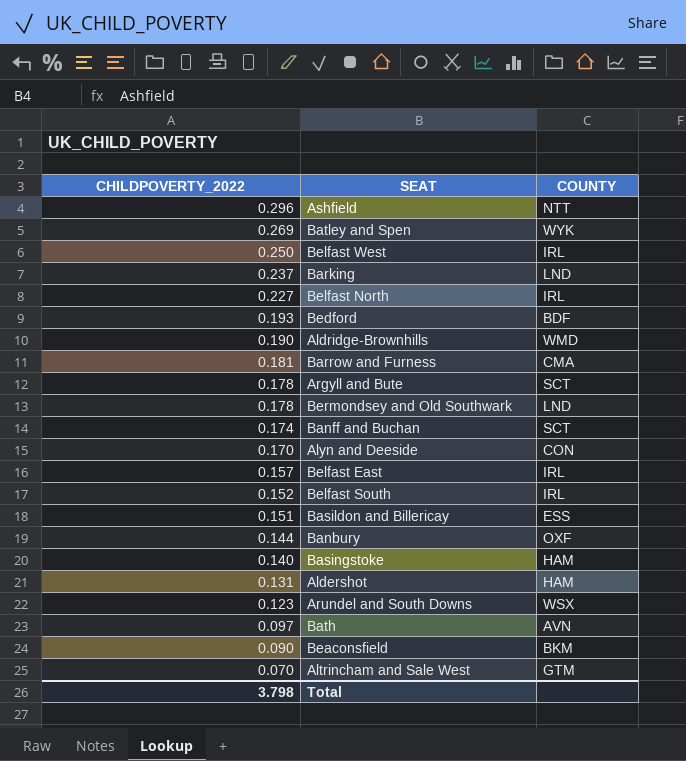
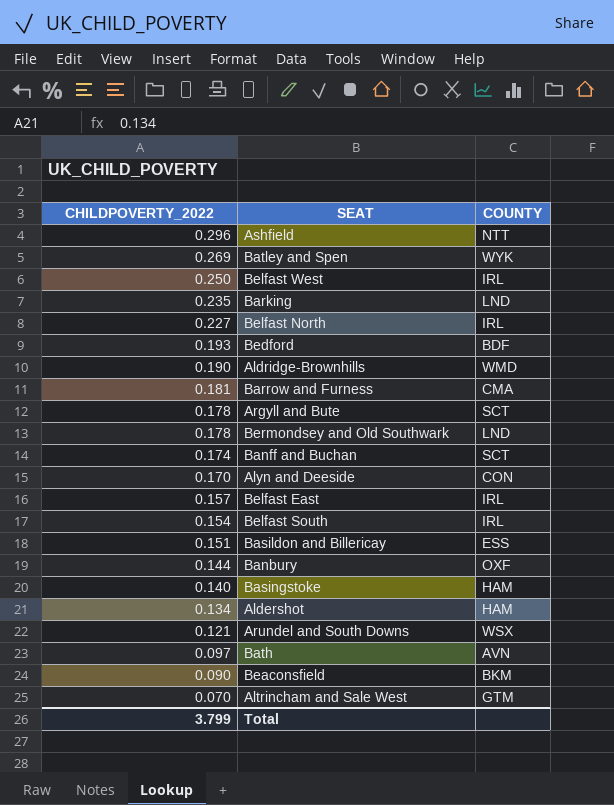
Barking | CHILDPOVERTY_2022: 0.237 -> 0.235
Belfast South | CHILDPOVERTY_2022: 0.152 -> 0.154
Aldershot | CHILDPOVERTY_2022: 0.131 -> 0.134
Arundel and South Downs | CHILDPOVERTY_2022: 0.123 -> 0.121
Total | CHILDPOVERTY_2022: 3.798 -> 3.799

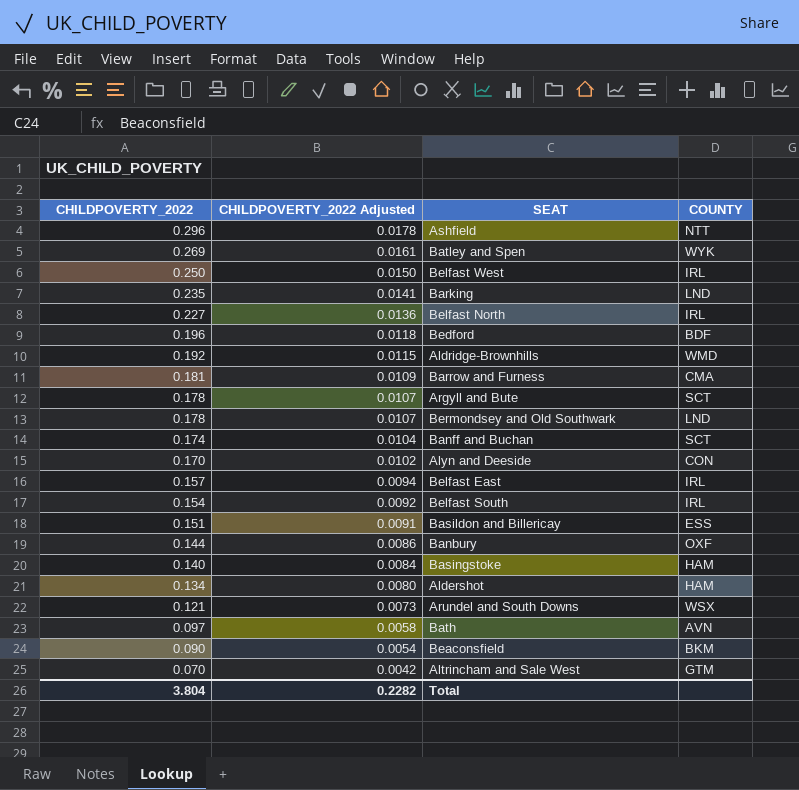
column CHILDPOVERTY_2022 Adjusted | formula: none -> [CHILDPOVERTY_2022] * 0.06
Bedford | CHILDPOVERTY_2022: 0.193 -> 0.196
Aldridge-Brownhills | CHILDPOVERTY_2022: 0.190 -> 0.192
Total | CHILDPOVERTY_2022: 3.799 -> 3.804

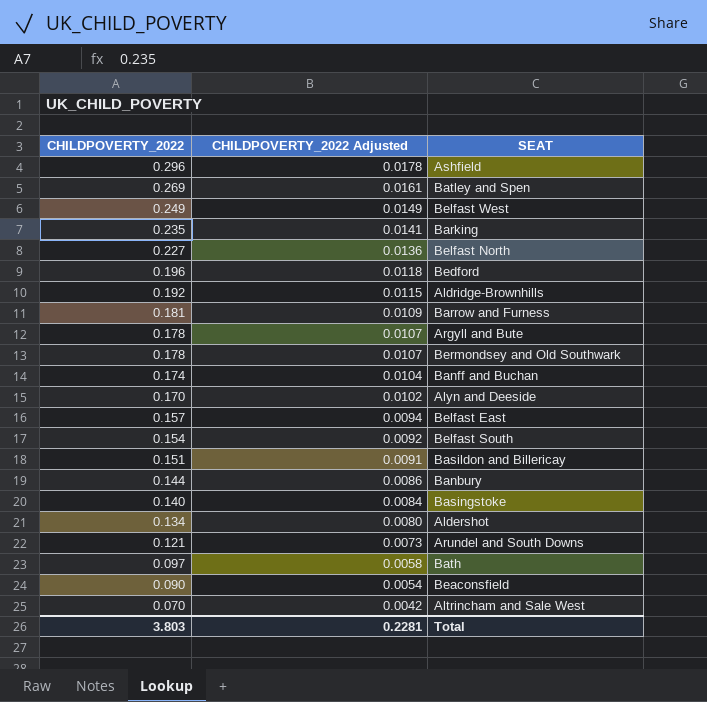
column COUNTY | position: 4 -> none
Belfast West | CHILDPOVERTY_2022: 0.250 -> 0.249
Belfast West | CHILDPOVERTY_2022 Adjusted: 0.0150 -> 0.0149
Total | CHILDPOVERTY_2022: 3.804 -> 3.803
Total | CHILDPOVERTY_2022 Adjusted: 0.2282 -> 0.2281

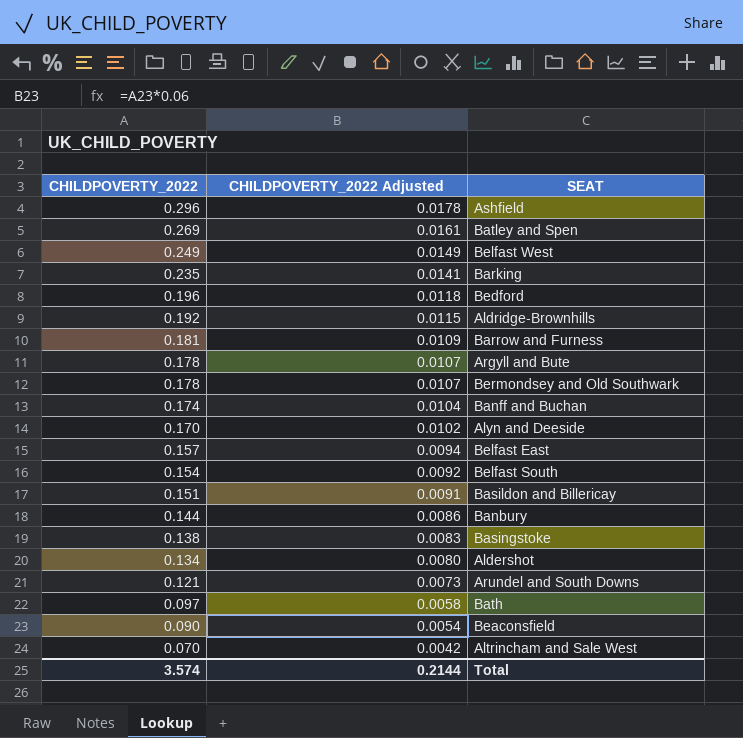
row Belfast North: 0.227 | 0.0136 -> none
Basingstoke | CHILDPOVERTY_2022: 0.140 -> 0.138
Basingstoke | CHILDPOVERTY_2022 Adjusted: 0.0084 -> 0.0083
Total | CHILDPOVERTY_2022: 3.803 -> 3.574
Total | CHILDPOVERTY_2022 Adjusted: 0.2281 -> 0.2144

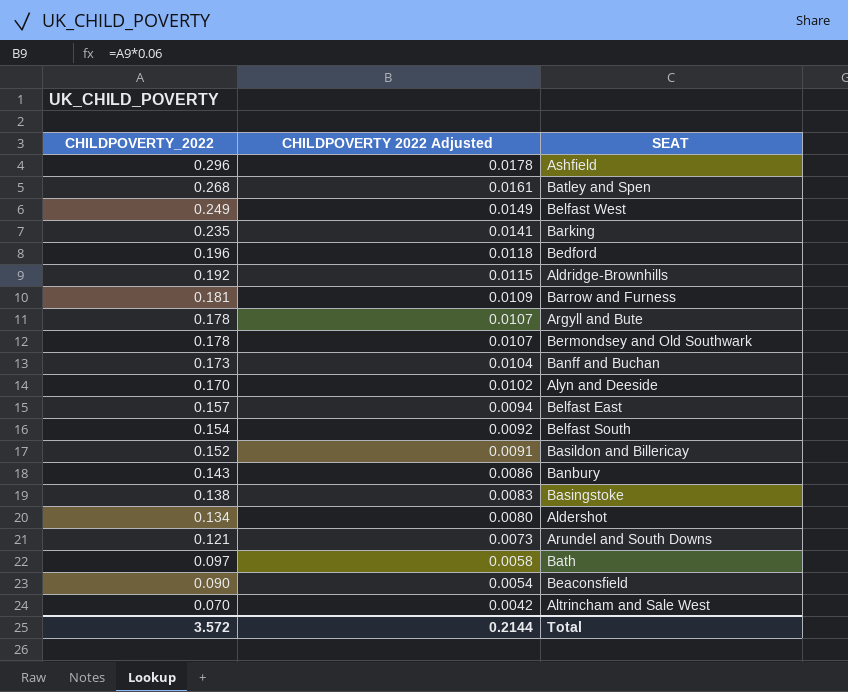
column name: CHILDPOVERTY_2022 Adjusted -> CHILDPOVERTY 2022 Adjusted
Batley and Spen | CHILDPOVERTY_2022: 0.269 -> 0.268
Banff and Buchan | CHILDPOVERTY_2022: 0.174 -> 0.173
Basildon and Billericay | CHILDPOVERTY_2022: 0.151 -> 0.152
Banbury | CHILDPOVERTY_2022: 0.144 -> 0.143
Total | CHILDPOVERTY_2022: 3.574 -> 3.572

